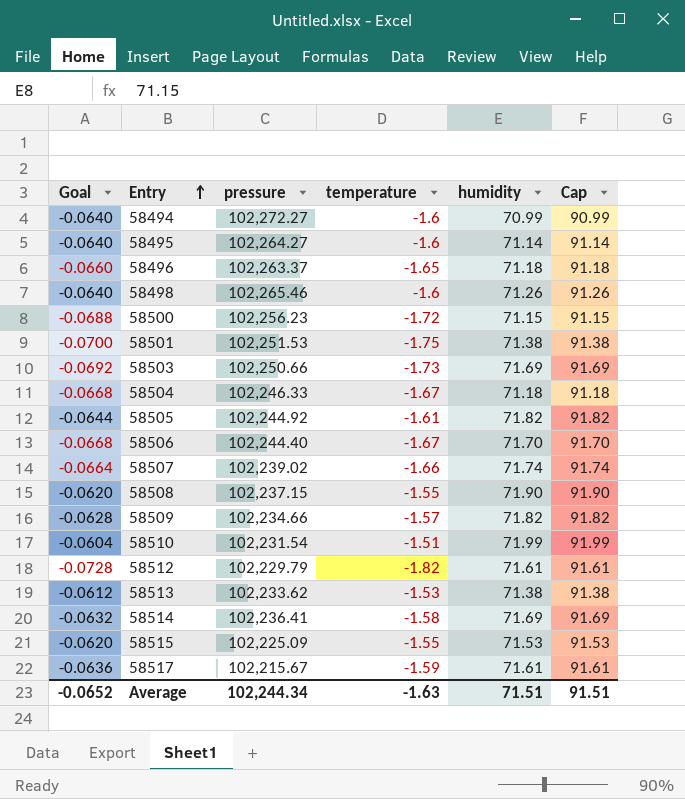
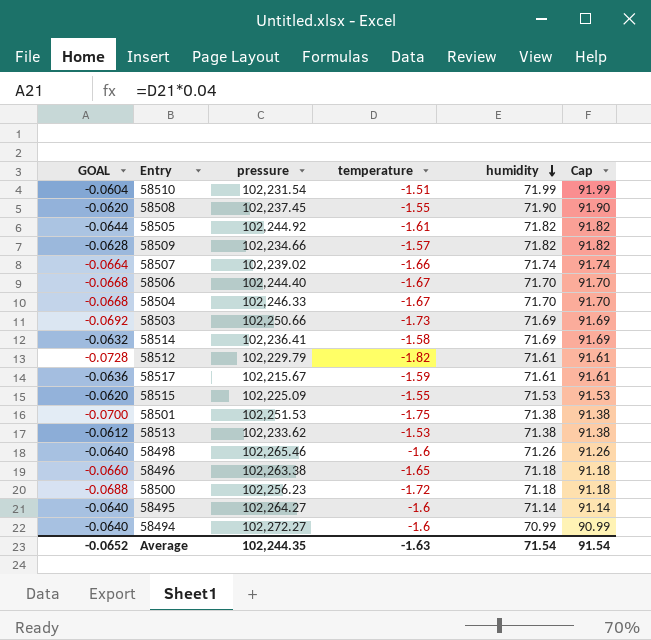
row order: Entry ascending -> humidity descending
column name: Goal -> GOAL
58508 | pressure: 102,237.15 -> 102,237.45
58504 | humidity: 71.18 -> 71.70
58504 | Cap: 91.18 -> 91.70
58496 | pressure: 102,263.37 -> 102,263.38
58500 | humidity: 71.15 -> 71.18
58500 | Cap: 91.15 -> 91.18
Average | pressure: 102,244.34 -> 102,244.35
Average | humidity: 71.51 -> 71.54
Average | Cap: 91.51 -> 91.54

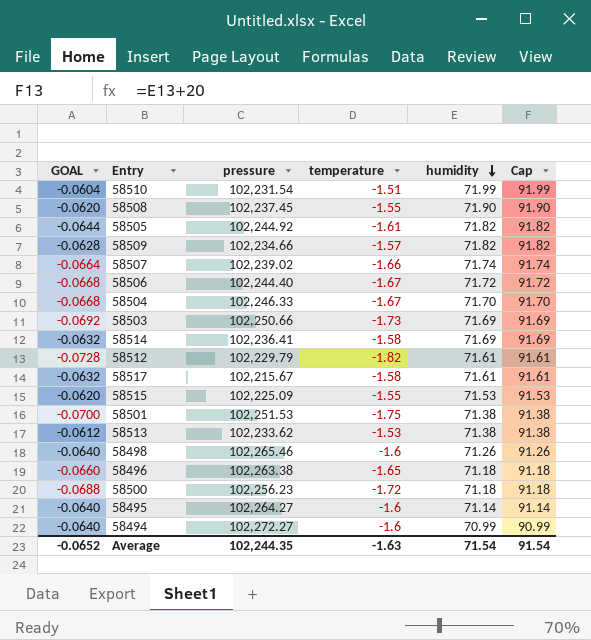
58506 | humidity: 71.70 -> 71.72
58506 | Cap: 91.70 -> 91.72
58517 | GOAL: -0.0636 -> -0.0632
58517 | temperature: -1.59 -> -1.58

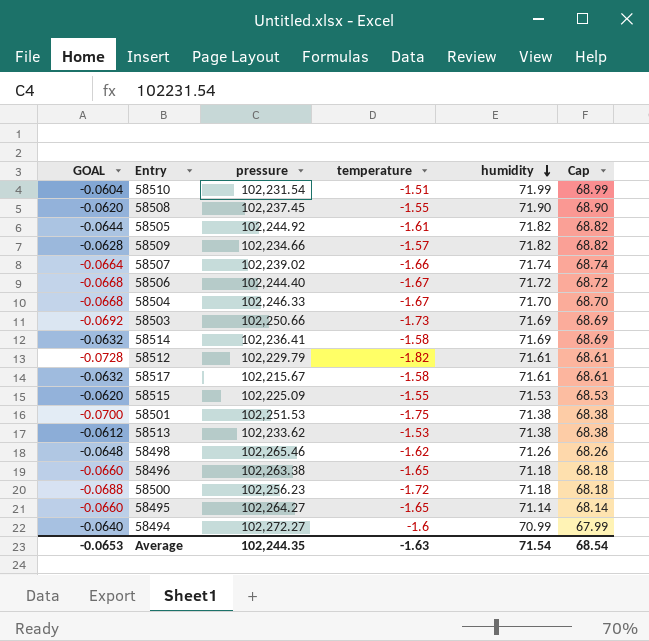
column Cap | formula: [humidity] + 20 -> [humidity] - 3
58498 | GOAL: -0.0640 -> -0.0648
58498 | temperature: -1.6 -> -1.62
58495 | GOAL: -0.0640 -> -0.0660
58495 | temperature: -1.6 -> -1.65
Average | GOAL: -0.0652 -> -0.0653
Average | Cap: 91.54 -> 68.54

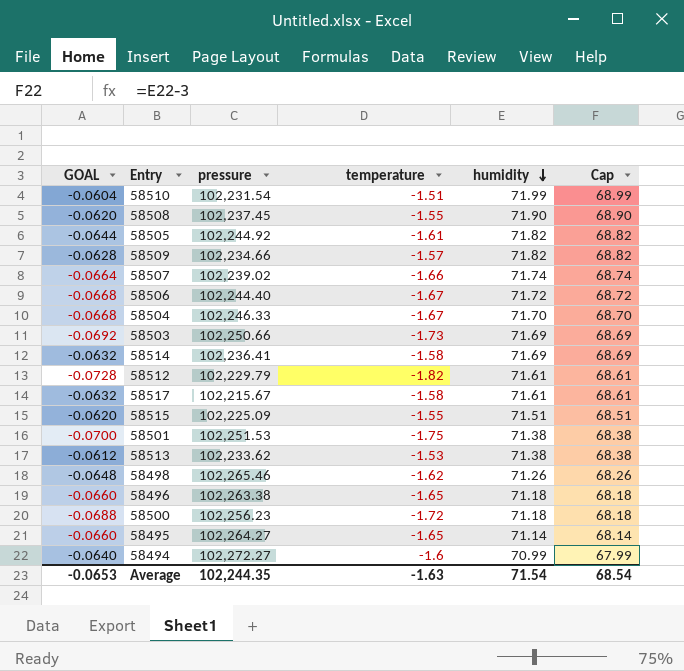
58515 | humidity: 71.53 -> 71.51
58515 | Cap: 68.53 -> 68.51

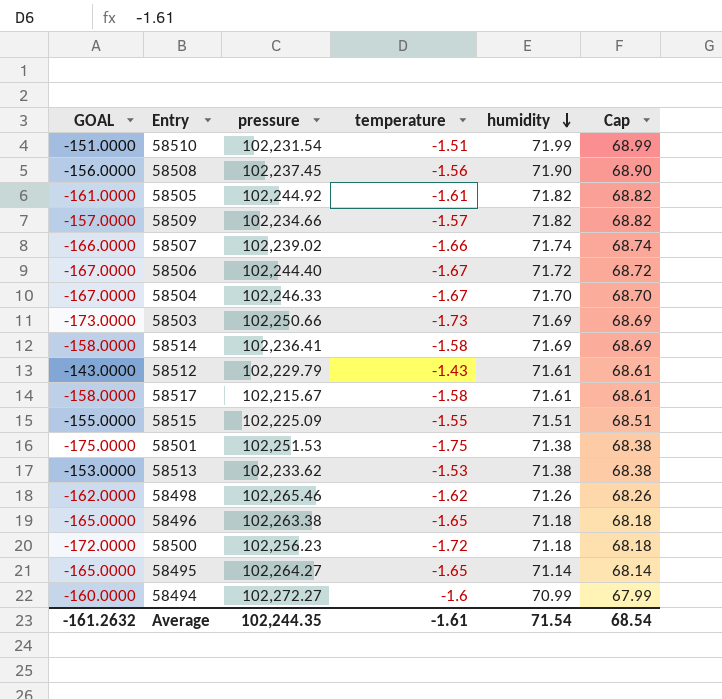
column GOAL | formula: [temperature] * 0.04 -> [temperature] * 100
58508 | temperature: -1.55 -> -1.56
58512 | temperature: -1.82 -> -1.43
Average | GOAL: -0.0653 -> -161.2632
Average | temperature: -1.63 -> -1.61

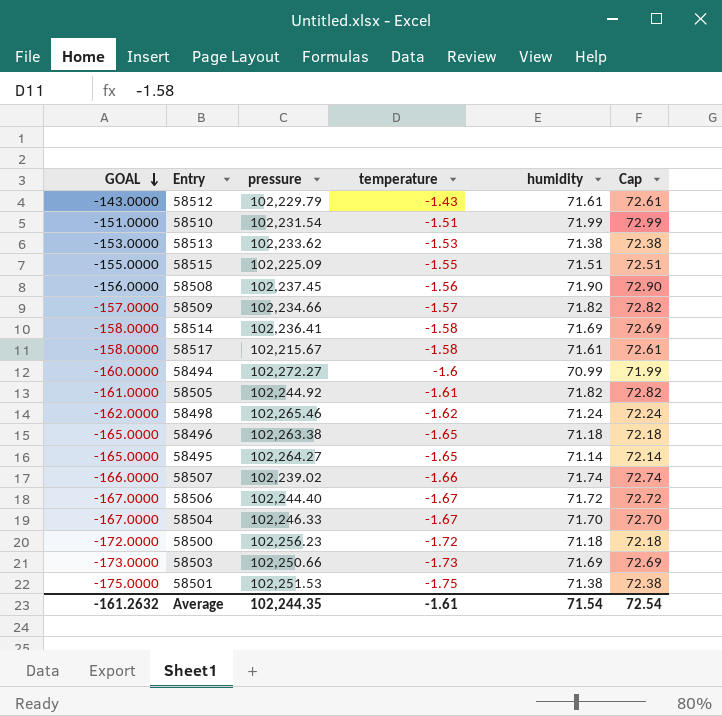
row order: humidity descending -> GOAL descending
column Cap | formula: [humidity] - 3 -> [humidity] + 1
58498 | humidity: 71.26 -> 71.24
Average | Cap: 68.54 -> 72.54

